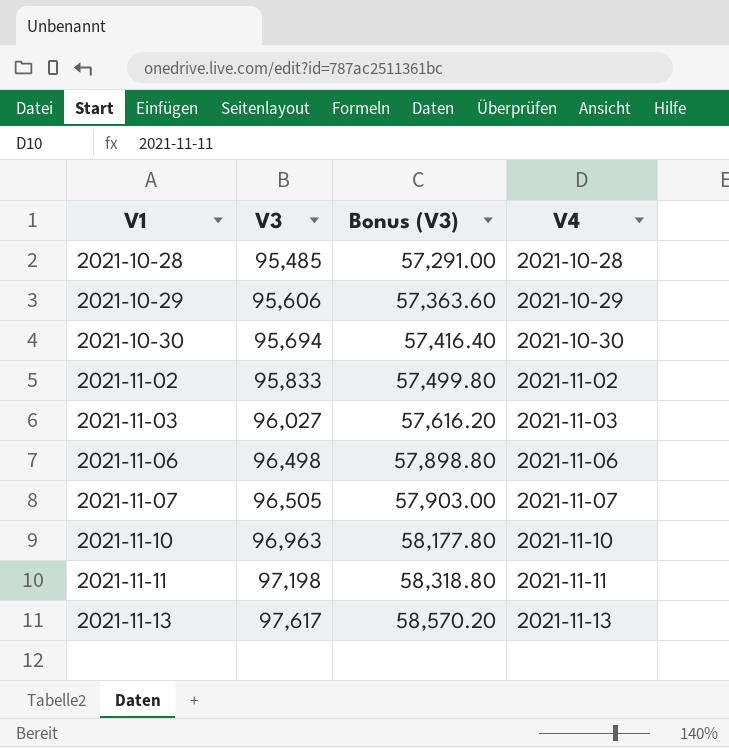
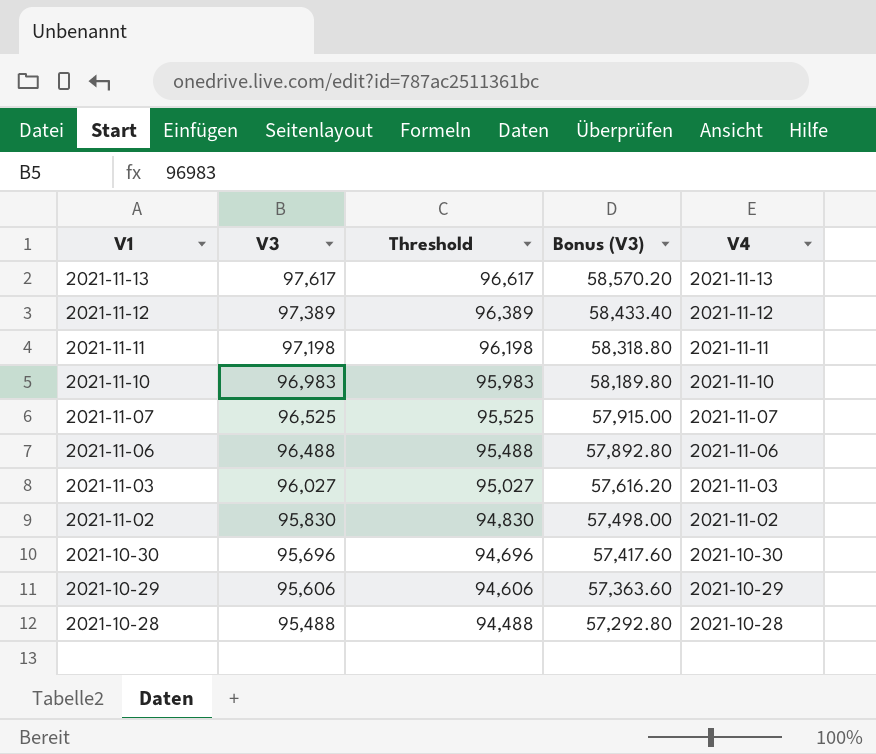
row order: V1 ascending -> V1 descending
column Threshold | formula: none -> [V3] - 1000
row 2021-11-12: none -> 97,389 | 96,389 | 58,433.40 | 2021-11-12
2021-11-10 | V3: 96,963 -> 96,983
2021-11-10 | Bonus (V3): 58,177.80 -> 58,189.80
2021-11-07 | V3: 96,505 -> 96,525
2021-11-07 | Bonus (V3): 57,903.00 -> 57,915.00
2021-11-06 | V3: 96,498 -> 96,488
2021-11-06 | Bonus (V3): 57,898.80 -> 57,892.80
2021-11-02 | V3: 95,833 -> 95,830
2021-11-02 | Bonus (V3): 57,499.80 -> 57,498.00
2021-10-30 | V3: 95,694 -> 95,696
2021-10-30 | Bonus (V3): 57,416.40 -> 57,417.60
2021-10-28 | V3: 95,485 -> 95,488
2021-10-28 | Bonus (V3): 57,291.00 -> 57,292.80

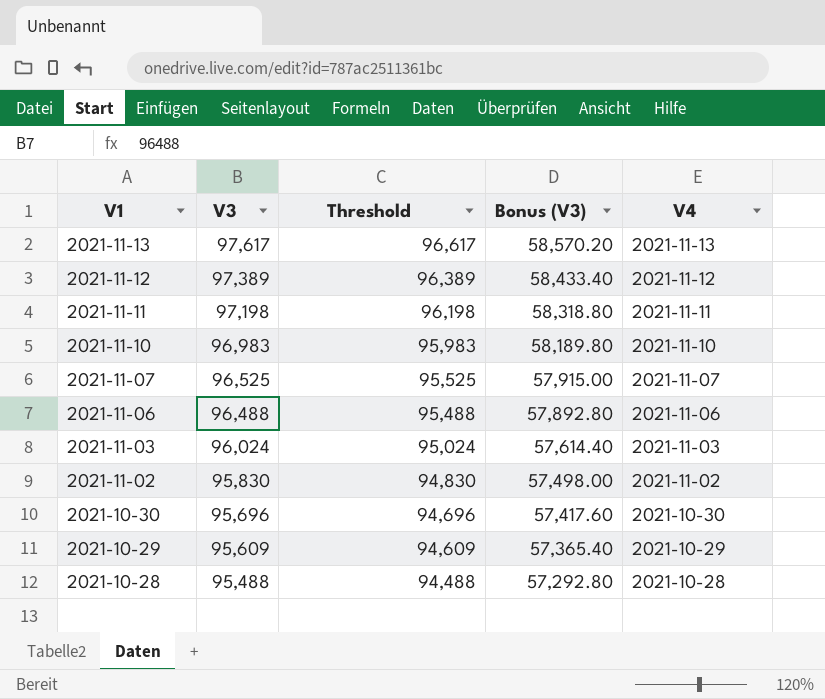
2021-11-03 | V3: 96,027 -> 96,024
2021-11-03 | Threshold: 95,027 -> 95,024
2021-11-03 | Bonus (V3): 57,616.20 -> 57,614.40
2021-10-29 | V3: 95,606 -> 95,609
2021-10-29 | Threshold: 94,606 -> 94,609
2021-10-29 | Bonus (V3): 57,363.60 -> 57,365.40

